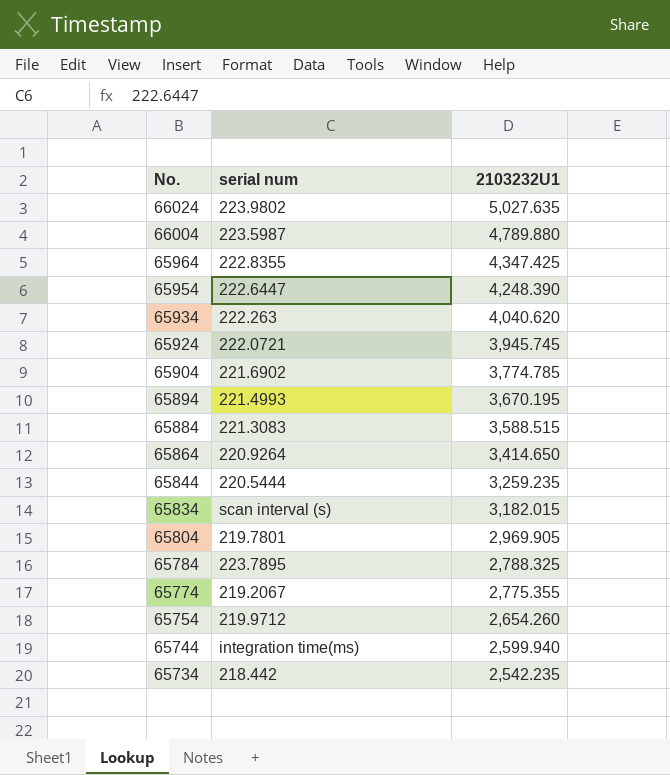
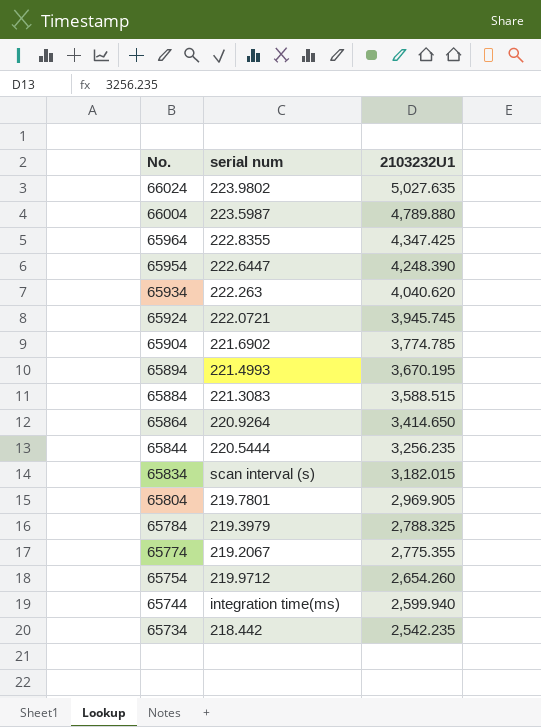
65844 | 2103232U1: 3,259.235 -> 3,256.235
65784 | serial num: 223.7895 -> 219.3979

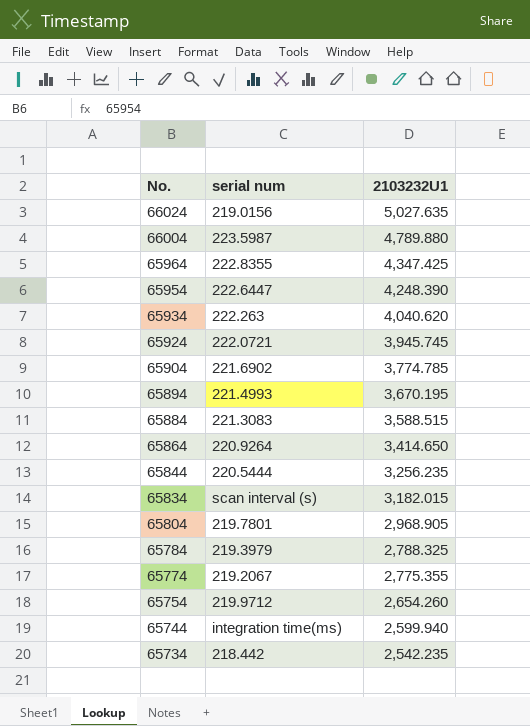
66024 | serial num: 223.9802 -> 219.0156
65804 | 2103232U1: 2,969.905 -> 2,968.905

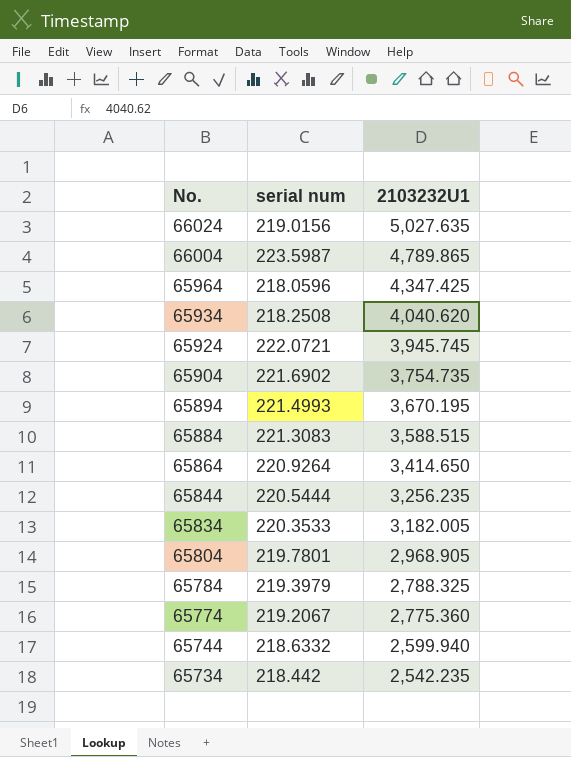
row 65954: 222.6447 | 4,248.390 -> none
row 65754: 219.9712 | 2,654.260 -> none
66004 | 2103232U1: 4,789.880 -> 4,789.865
65964 | serial num: 222.8355 -> 218.0596
65934 | serial num: 222.263 -> 218.2508
65904 | 2103232U1: 3,774.785 -> 3,754.735
65834 | serial num: scan interval (s) -> 220.3533
65834 | 2103232U1: 3,182.015 -> 3,182.005
65774 | 2103232U1: 2,775.355 -> 2,775.360
65744 | serial num: integration time(ms) -> 218.6332

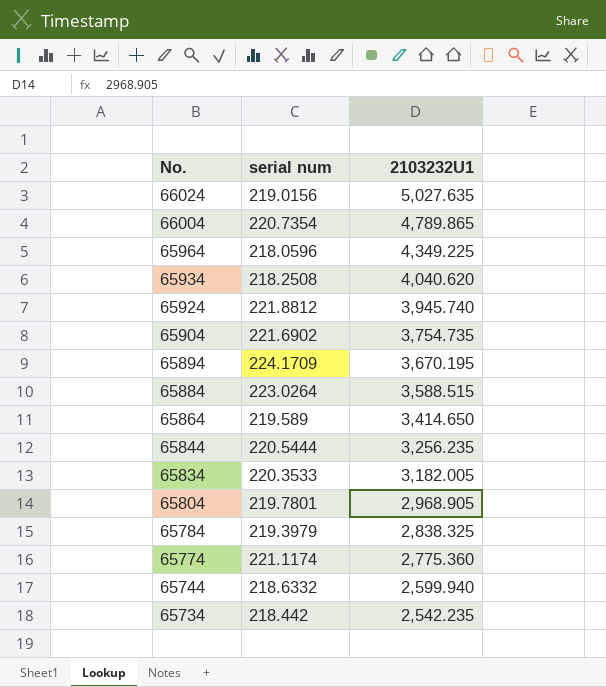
66004 | serial num: 223.5987 -> 220.7354
65964 | 2103232U1: 4,347.425 -> 4,349.225
65924 | serial num: 222.0721 -> 221.8812
65924 | 2103232U1: 3,945.745 -> 3,945.740
65894 | serial num: 221.4993 -> 224.1709
65884 | serial num: 221.3083 -> 223.0264
65864 | serial num: 220.9264 -> 219.589
65784 | 2103232U1: 2,788.325 -> 2,838.325
65774 | serial num: 219.2067 -> 221.1174

